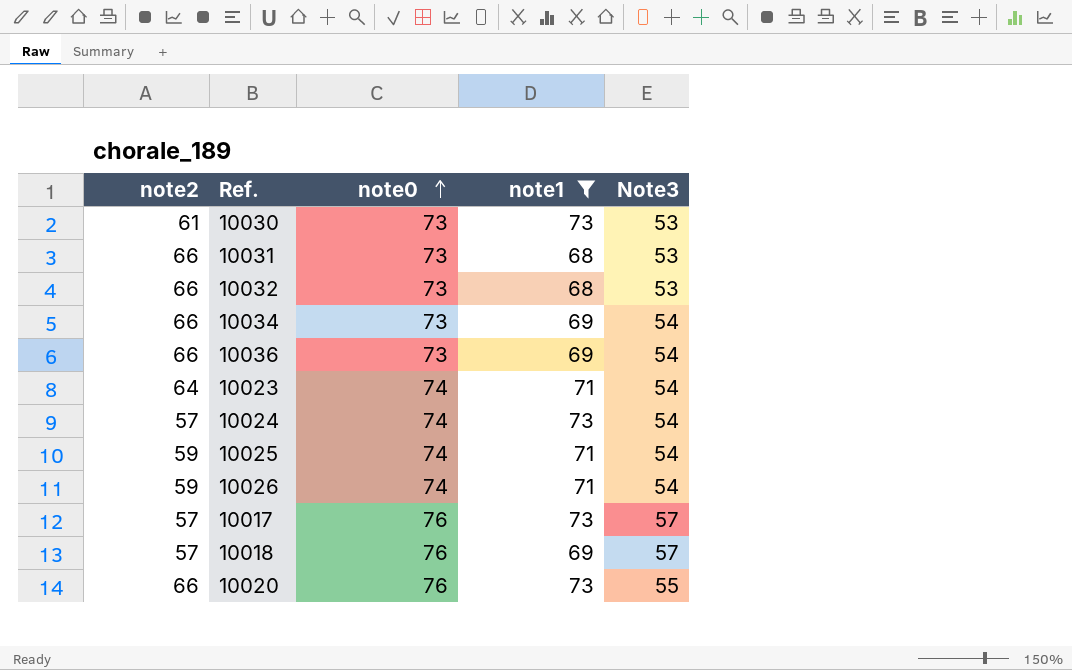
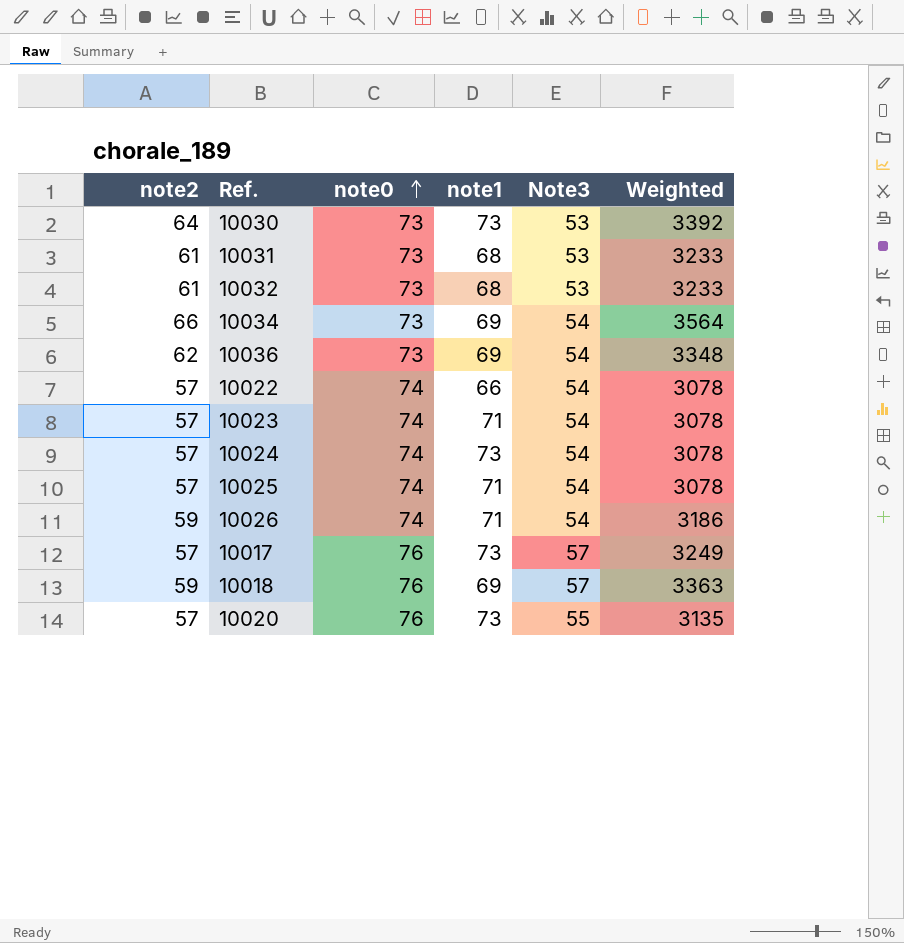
filter: note1 != 66 -> none
column Weighted | formula: none -> [note2] * [Note3]
10030 | note2: 61 -> 64
10031 | note2: 66 -> 61
10032 | note2: 66 -> 61
10036 | note2: 66 -> 62
10023 | note2: 64 -> 57
10025 | note2: 59 -> 57
10018 | note2: 57 -> 59
10020 | note2: 66 -> 57

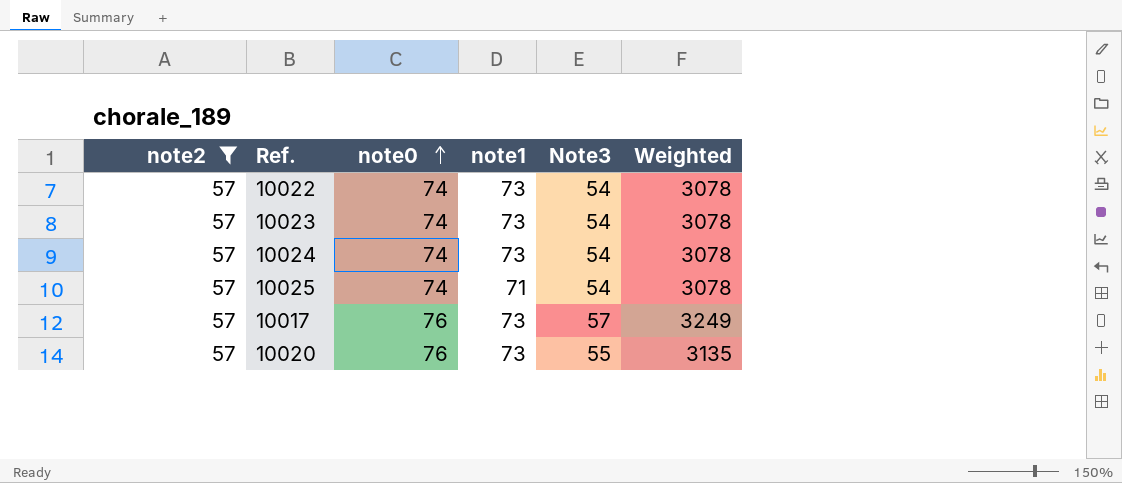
filter: none -> note2 = 57
10022 | note1: 66 -> 73
10023 | note1: 71 -> 73

